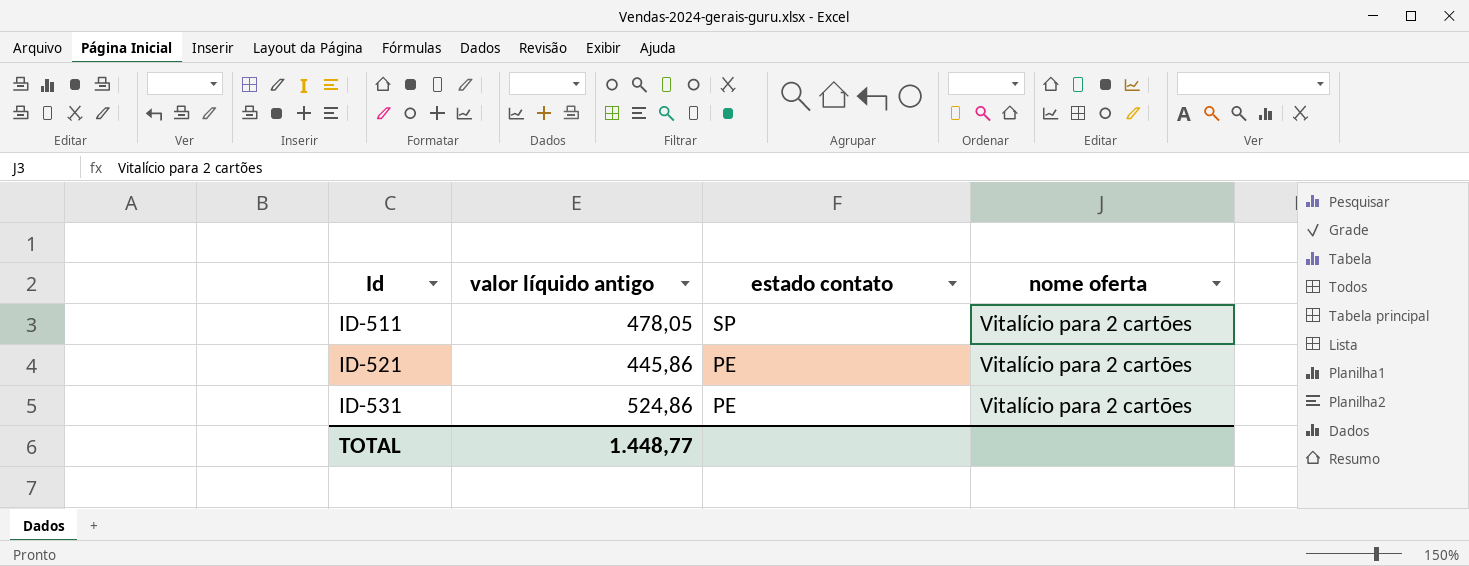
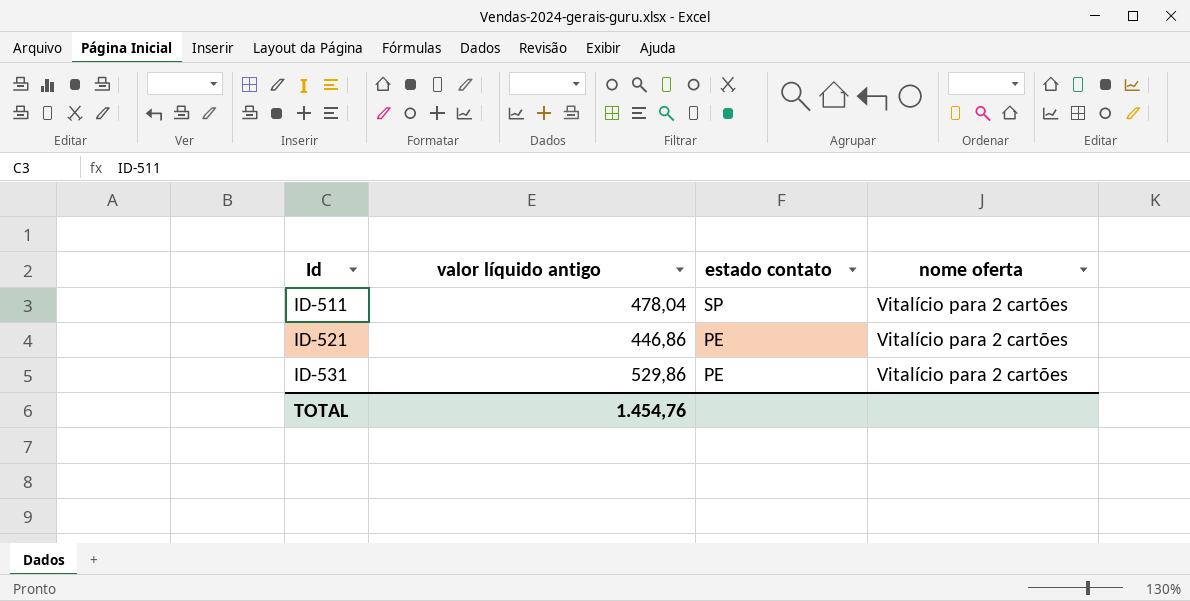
ID-511 | valor líquido antigo: 478,05 -> 478,04
ID-521 | valor líquido antigo: 445,86 -> 446,86
ID-531 | valor líquido antigo: 524,86 -> 529,86
TOTAL | valor líquido antigo: 1.448,77 -> 1.454,76

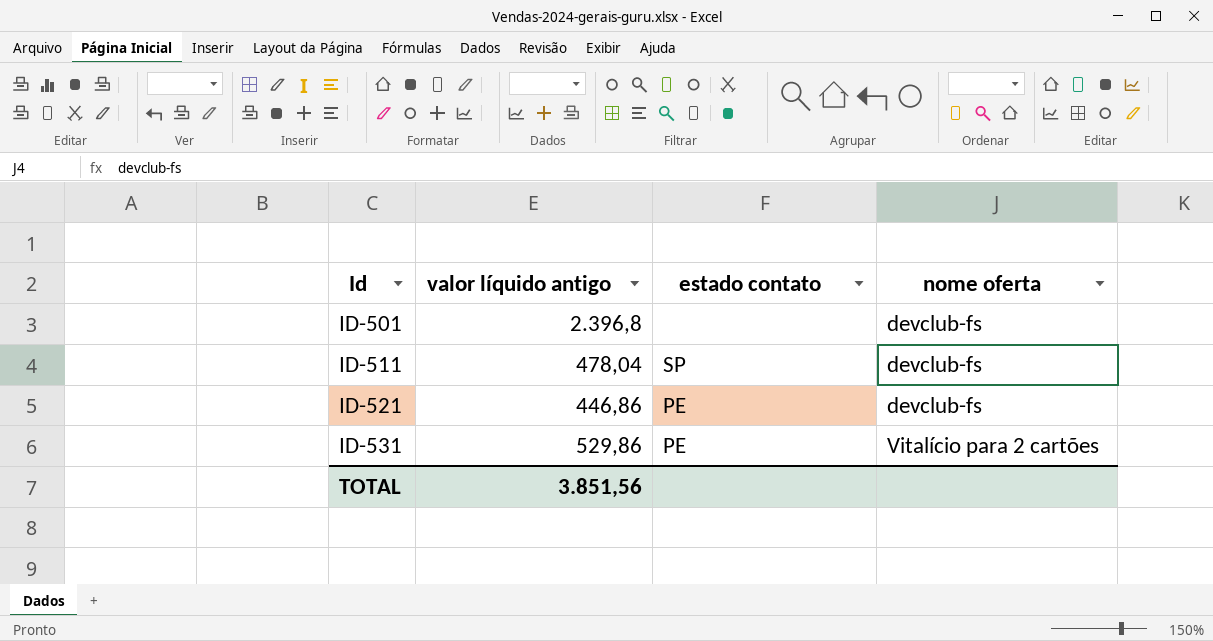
row ID-501: none -> 2.396,8 | none | devclub-fs
ID-511 | nome oferta: Vitalício para 2 cartões -> devclub-fs
ID-521 | nome oferta: Vitalício para 2 cartões -> devclub-fs
TOTAL | valor líquido antigo: 1.454,76 -> 3.851,56

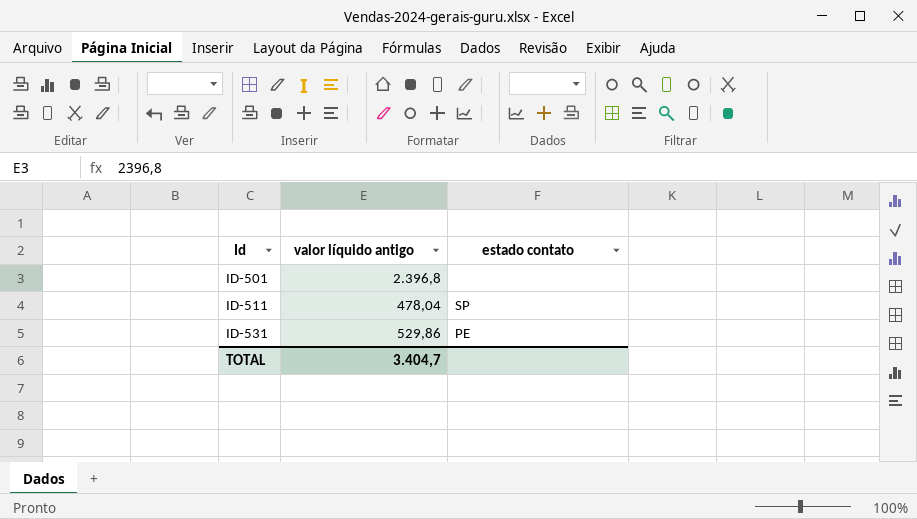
column nome oferta | position: 4 -> none
row ID-521: 446,86 | PE | devclub-fs -> none
TOTAL | valor líquido antigo: 3.851,56 -> 3.404,7

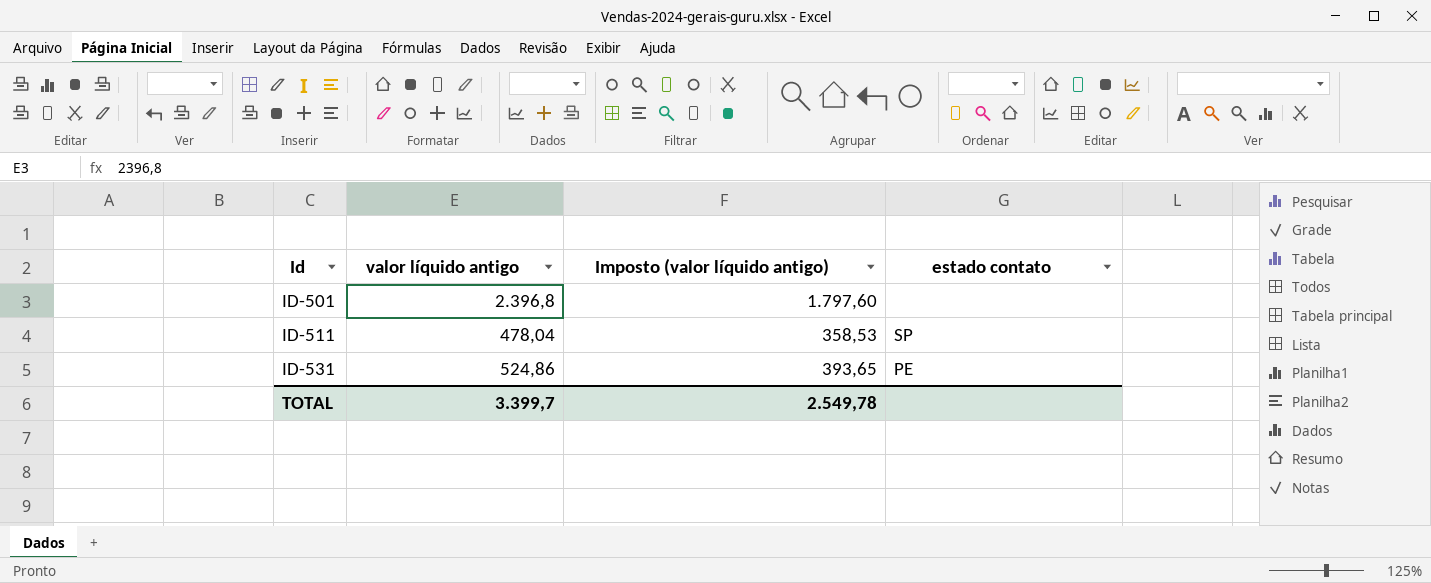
column Imposto (valor líquido antigo) | formula: none -> [valor líquido antigo] * 0,75
ID-531 | valor líquido antigo: 529,86 -> 524,86
TOTAL | valor líquido antigo: 3.404,7 -> 3.399,7

